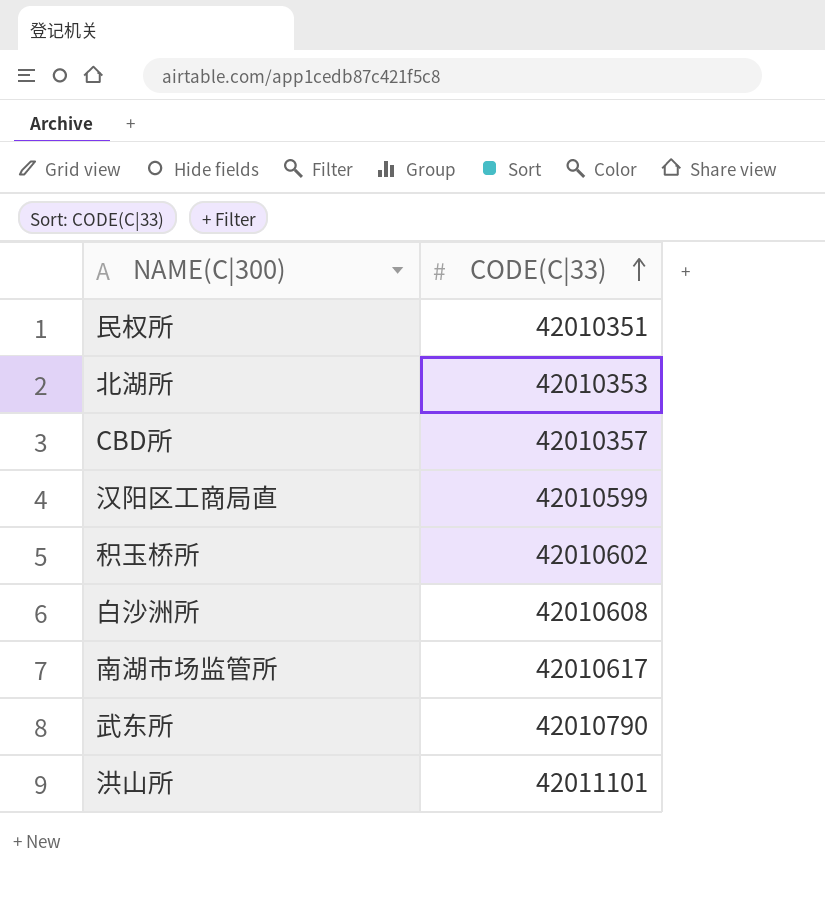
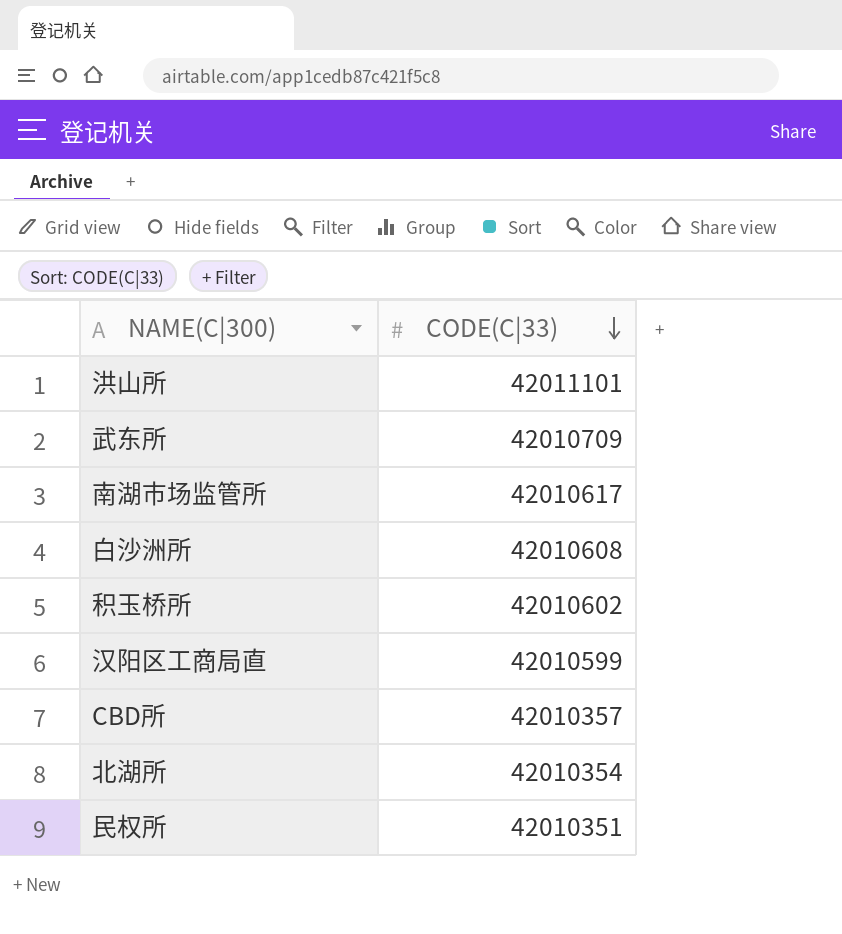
row order: CODE(C|33) ascending -> CODE(C|33) descending
武东所 | CODE(C|33): 42010790 -> 42010709
北湖所 | CODE(C|33): 42010353 -> 42010354

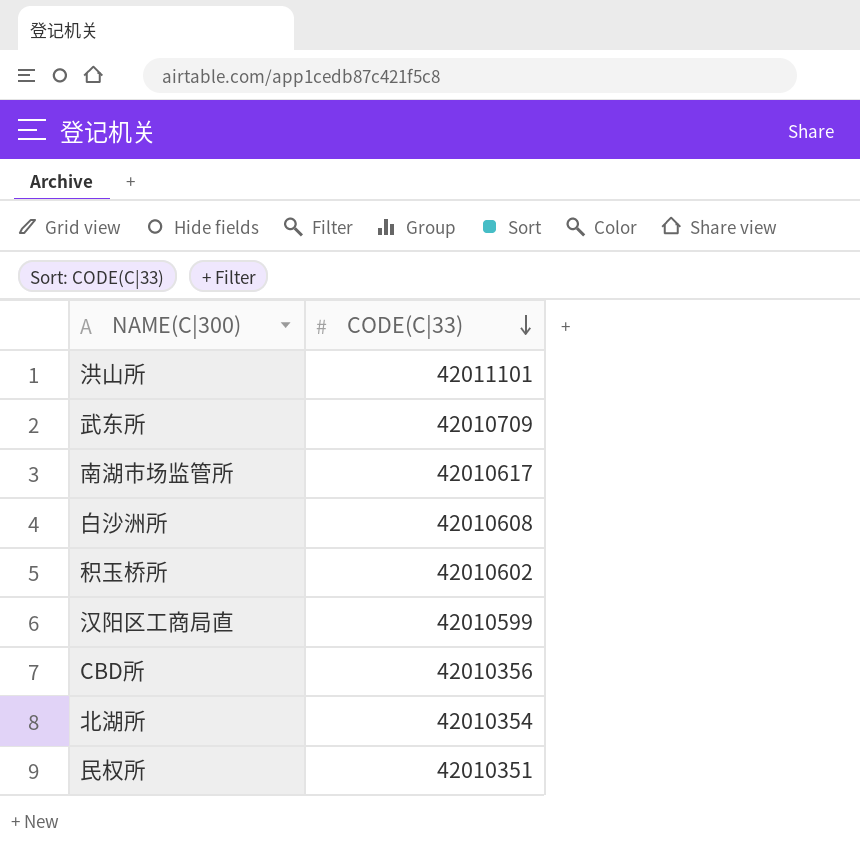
CBD所 | CODE(C|33): 42010357 -> 42010356

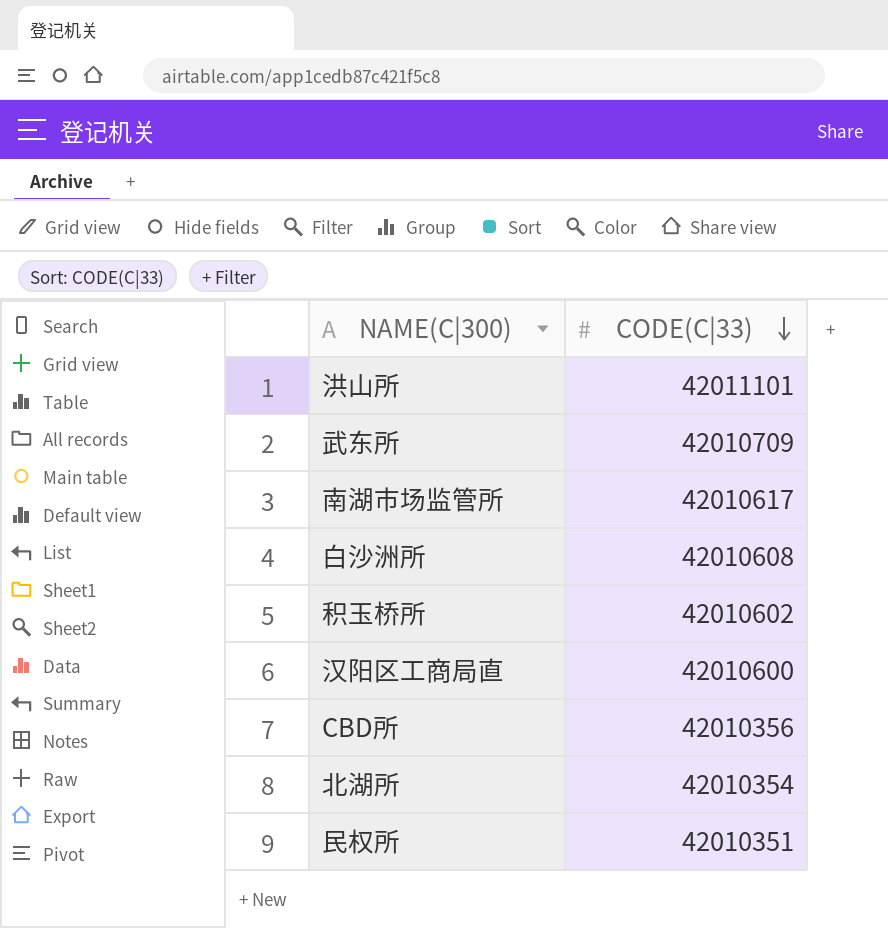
汉阳区工商局直 | CODE(C|33): 42010599 -> 42010600

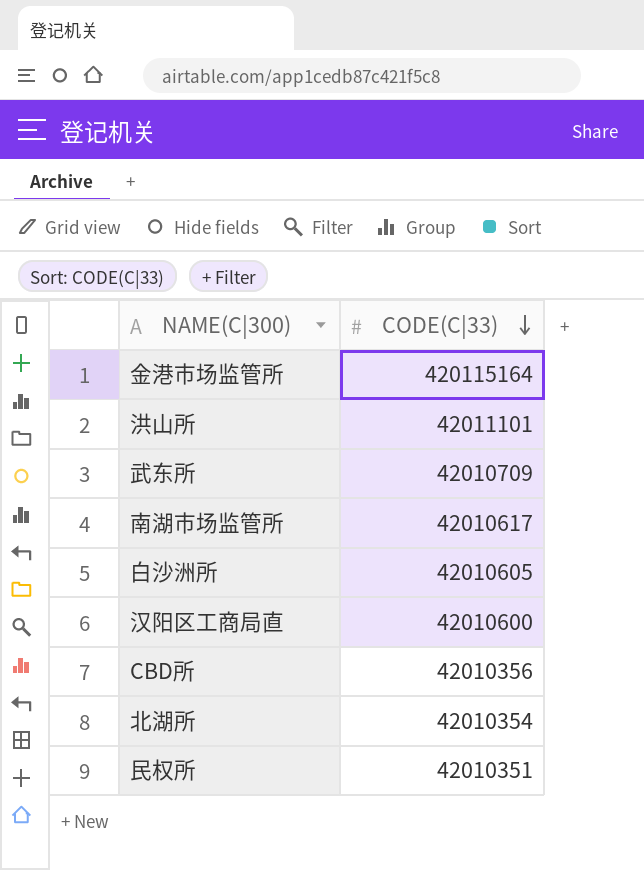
row 积玉桥所: 42010602 -> none
row 金港市场监管所: none -> 420115164
白沙洲所 | CODE(C|33): 42010608 -> 42010605

